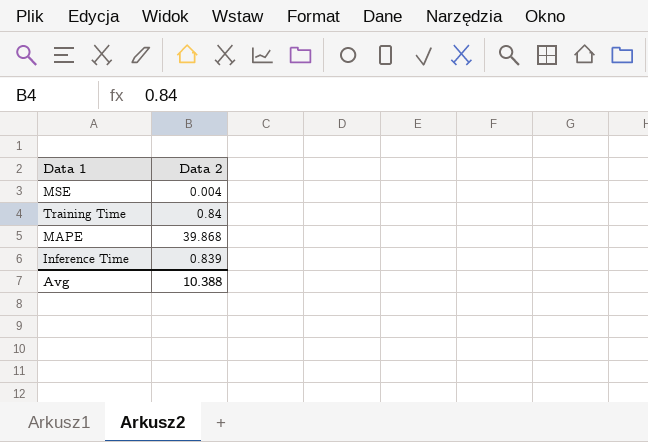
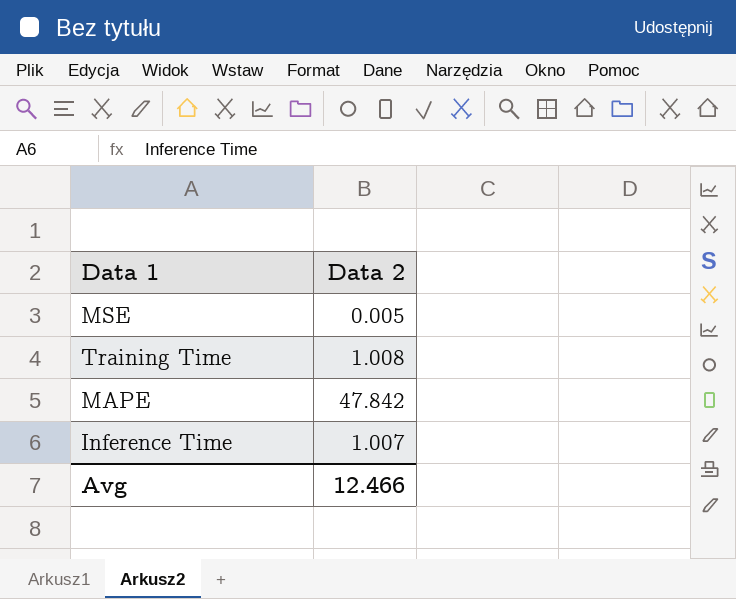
MSE | Data 2: 0.004 -> 0.005
Training Time | Data 2: 0.84 -> 1.008
MAPE | Data 2: 39.868 -> 47.842
Inference Time | Data 2: 0.839 -> 1.007
Avg | Data 2: 10.388 -> 12.466

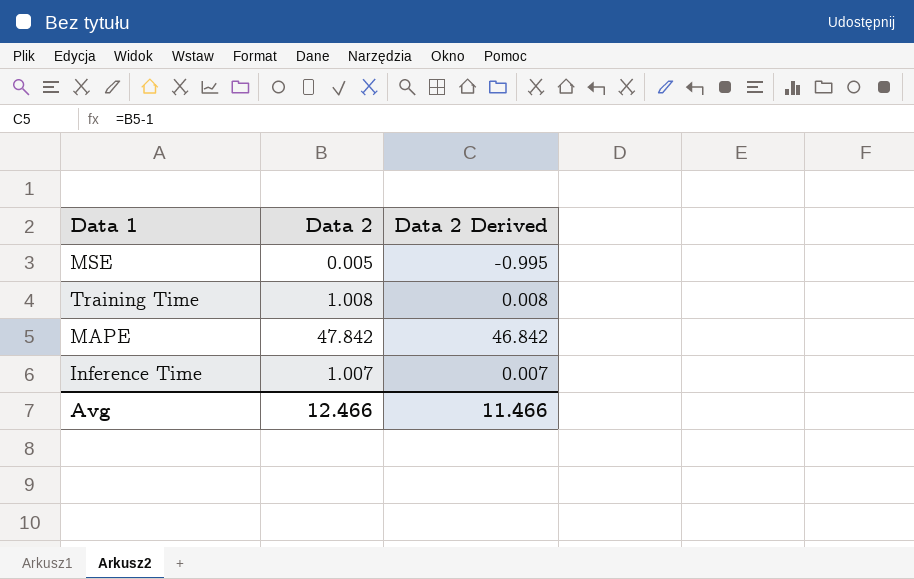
column Data 2 Derived | formula: none -> [Data 2] - 1

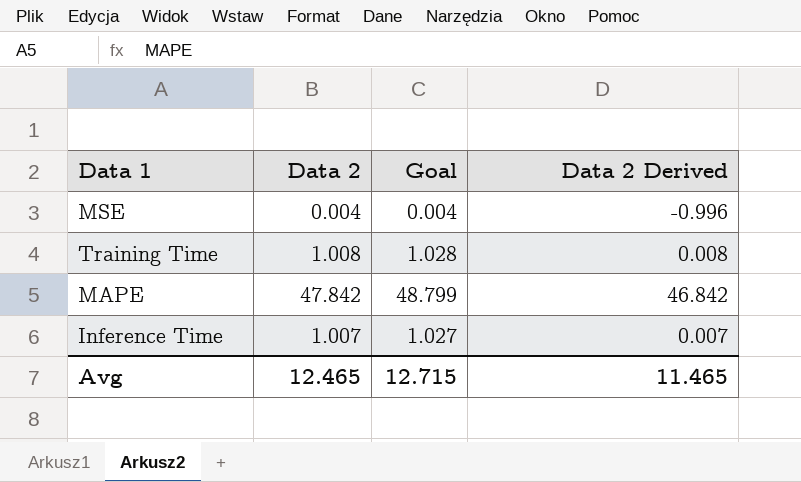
column Goal | formula: none -> [Data 2] * 1.02
MSE | Data 2: 0.005 -> 0.004
MSE | Data 2 Derived: -0.995 -> -0.996
Avg | Data 2: 12.466 -> 12.465
Avg | Data 2 Derived: 11.466 -> 11.465

